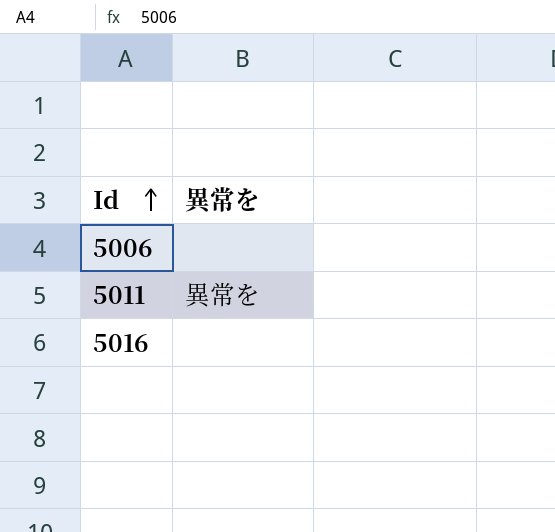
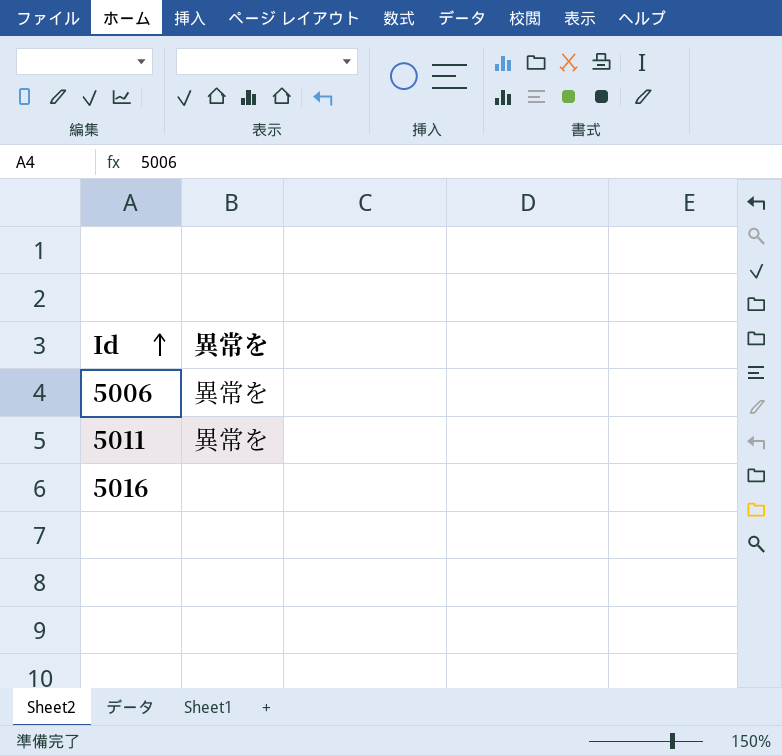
5006 | 異常を: none -> 異常を

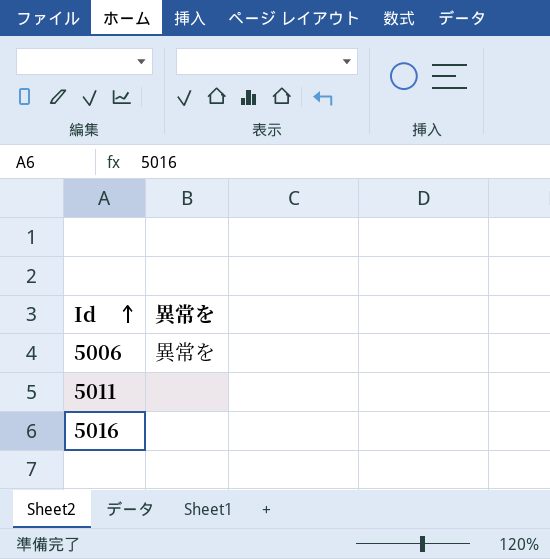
5011 | 異常を: 異常を -> none

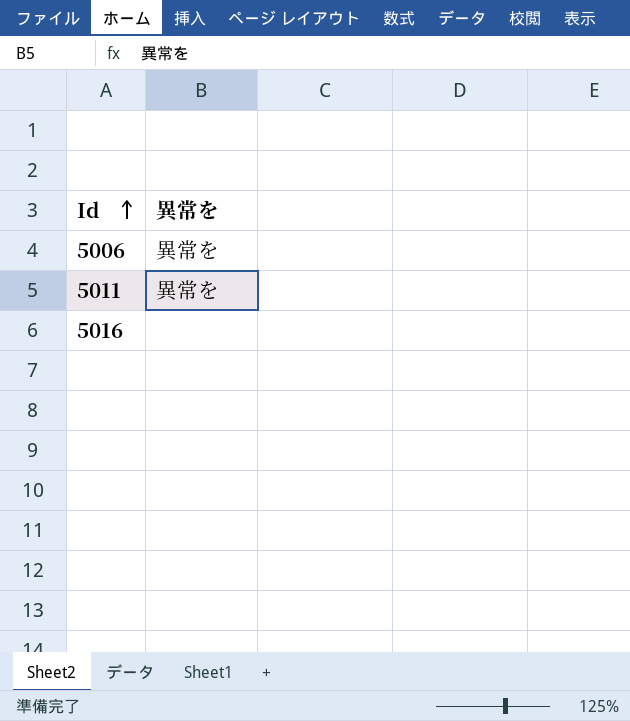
5011 | 異常を: none -> 異常を

